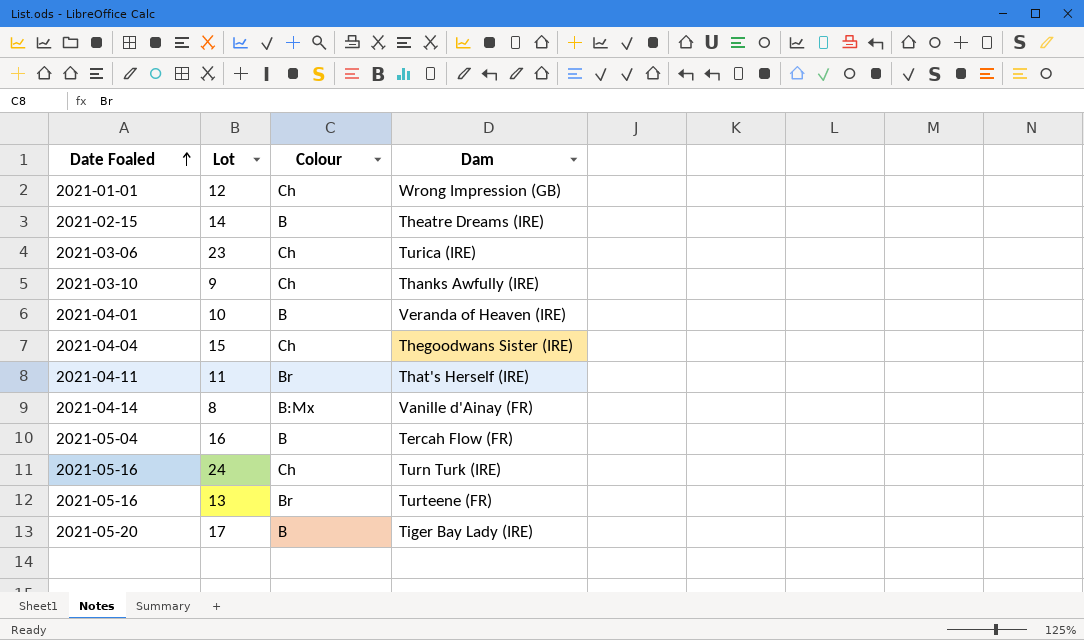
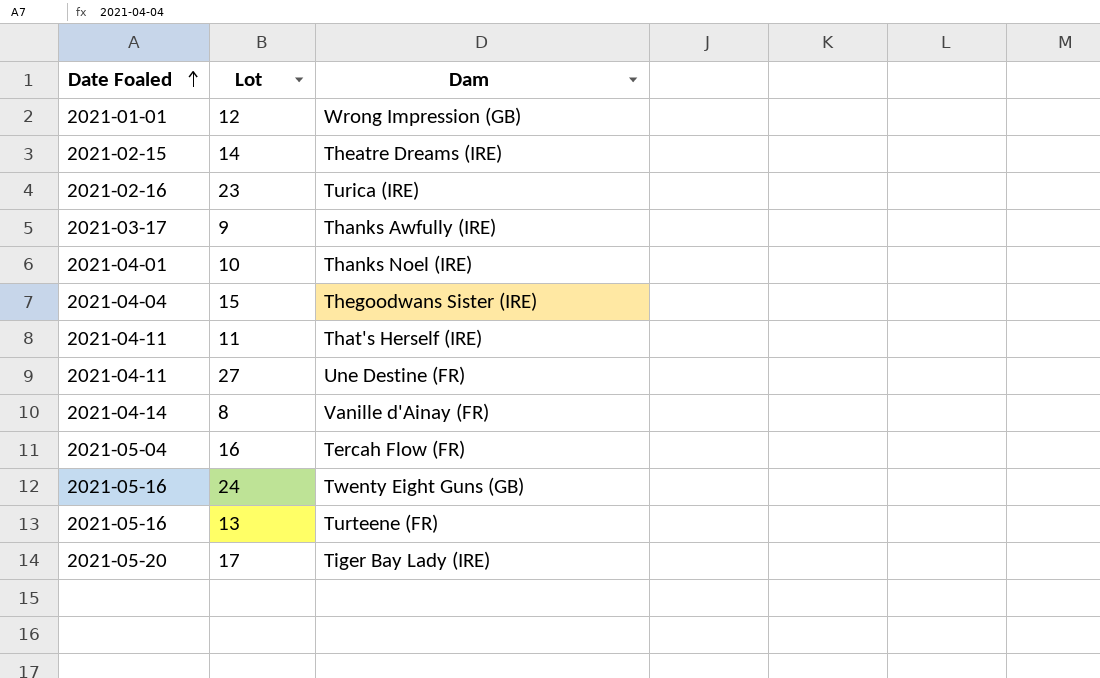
column Colour | position: 3 -> none
23 | Date Foaled: 2021-03-06 -> 2021-02-16
9 | Date Foaled: 2021-03-10 -> 2021-03-17
10 | Dam: Veranda of Heaven (IRE) -> Thanks Noel (IRE)
row 27: none -> 2021-04-11 | Une Destine (FR)
24 | Dam: Turn Turk (IRE) -> Twenty Eight Guns (GB)

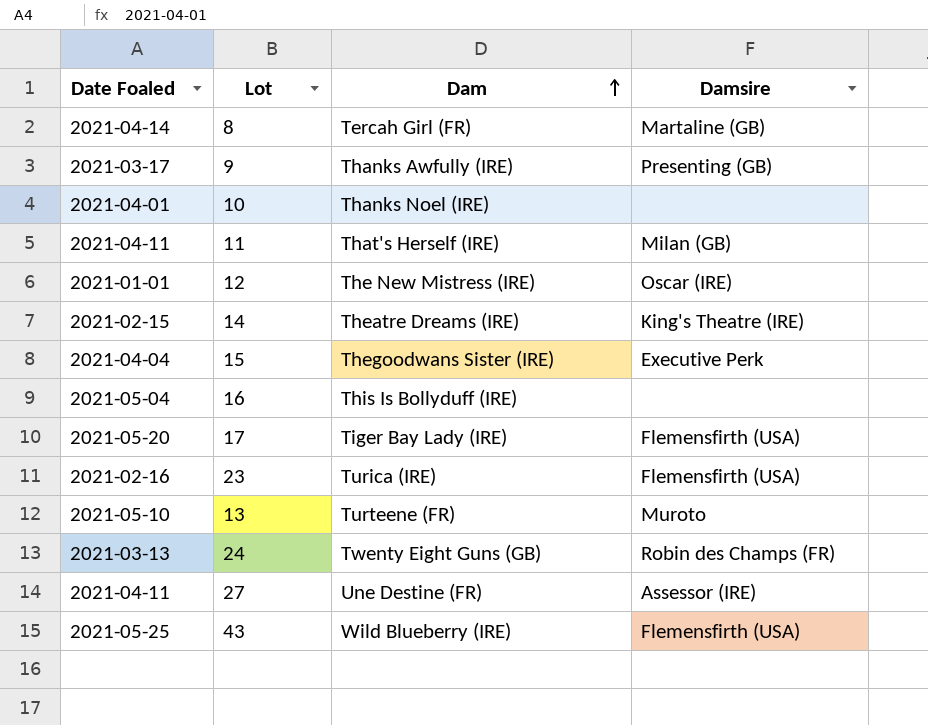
row order: Date Foaled ascending -> Dam ascending
column Damsire | position: none -> 4
8 | Dam: Vanille d'Ainay (FR) -> Tercah Girl (FR)
12 | Dam: Wrong Impression (GB) -> The New Mistress (IRE)
16 | Dam: Tercah Flow (FR) -> This Is Bollyduff (IRE)
13 | Date Foaled: 2021-05-16 -> 2021-05-10
24 | Date Foaled: 2021-05-16 -> 2021-03-13
row 43: none -> 2021-05-25 | Wild Blueberry (IRE) | Flemensfirth (USA)

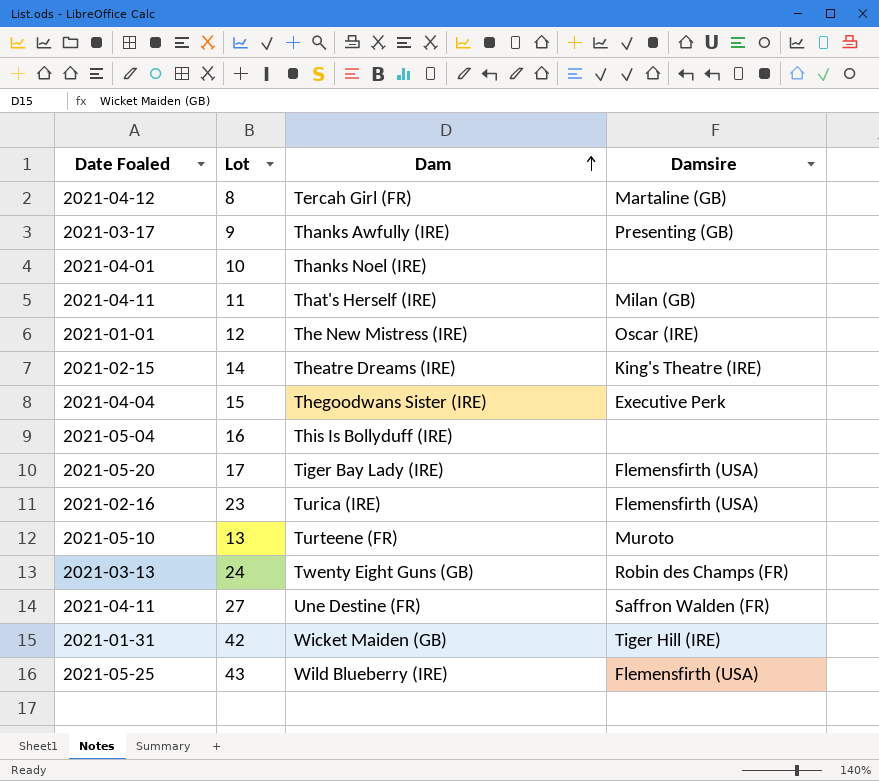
8 | Date Foaled: 2021-04-14 -> 2021-04-12
27 | Damsire: Assessor (IRE) -> Saffron Walden (FR)
row 42: none -> 2021-01-31 | Wicket Maiden (GB) | Tiger Hill (IRE)

